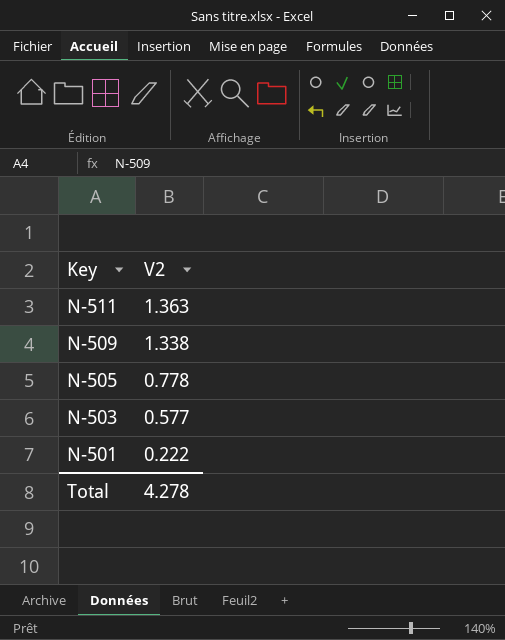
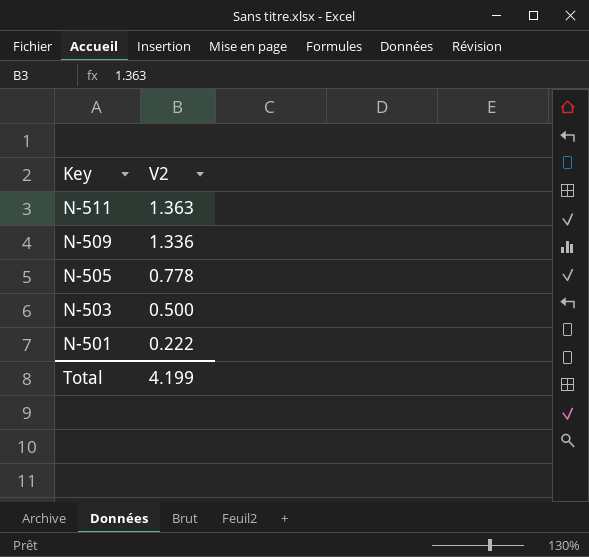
N-509 | V2: 1.338 -> 1.336
N-503 | V2: 0.577 -> 0.500
Total | V2: 4.278 -> 4.199

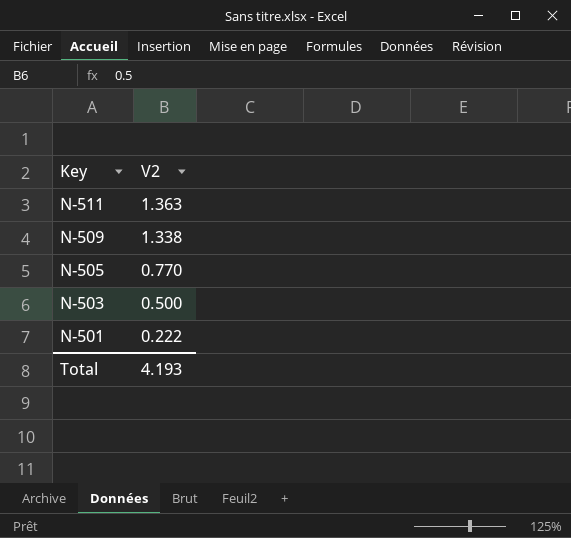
N-509 | V2: 1.336 -> 1.338
N-505 | V2: 0.778 -> 0.770
Total | V2: 4.199 -> 4.193

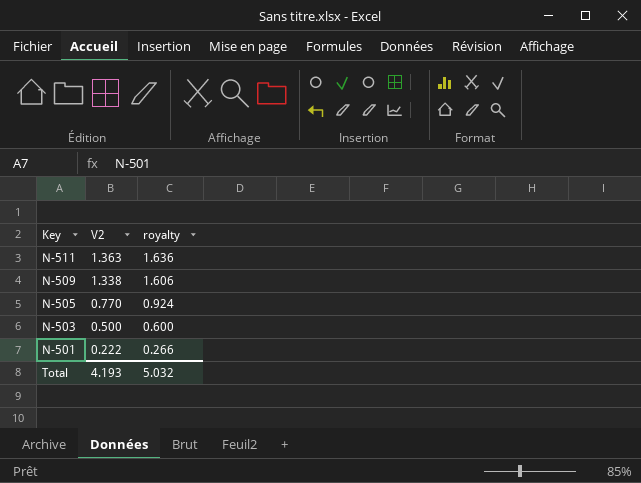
column royalty | formula: none -> [V2] * 1.2

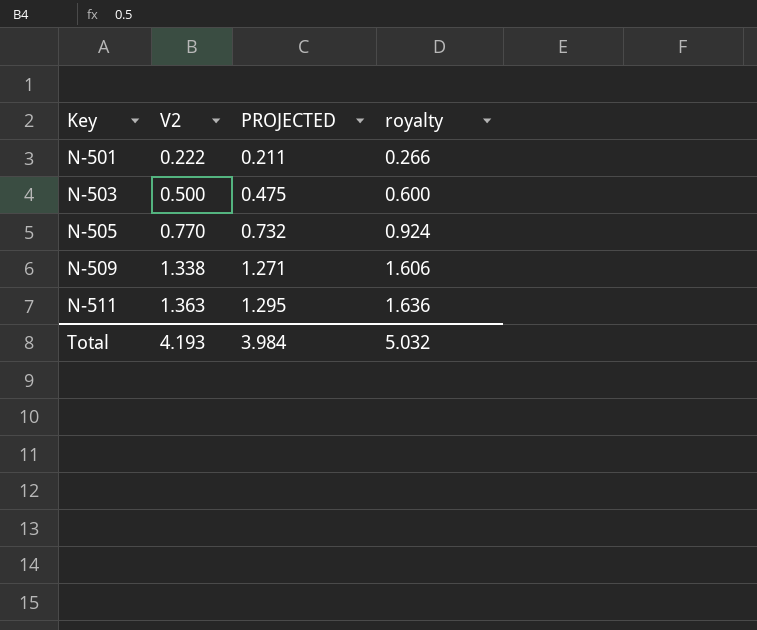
row order: Key descending -> Key ascending
column PROJECTED | formula: none -> [V2] * 0.95

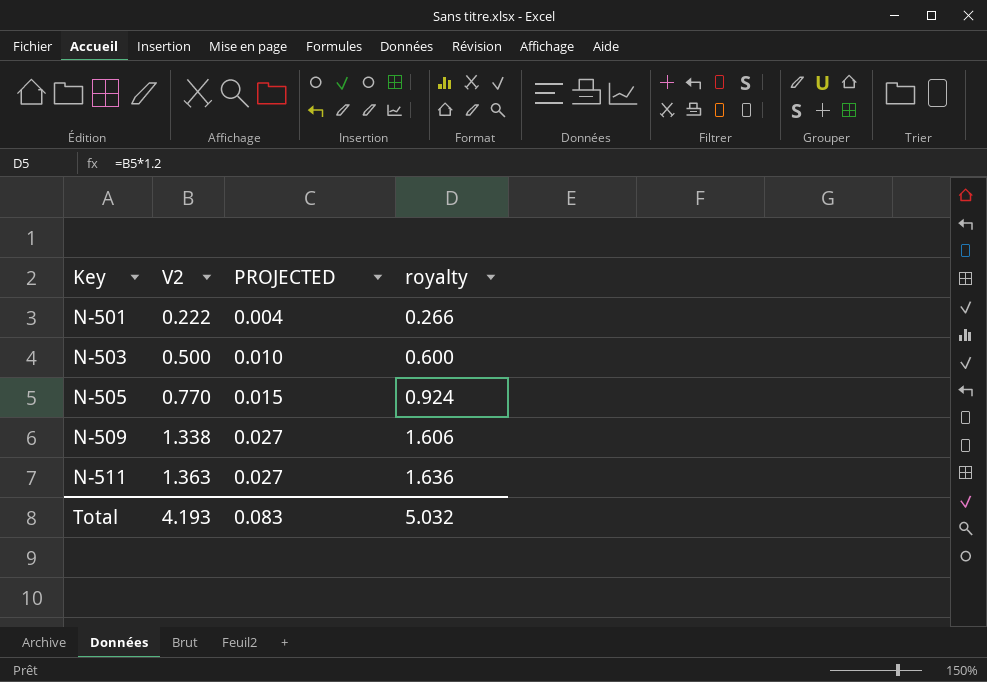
column PROJECTED | formula: [V2] * 0.95 -> [V2] * 0.02
Total | PROJECTED: 3.984 -> 0.083

